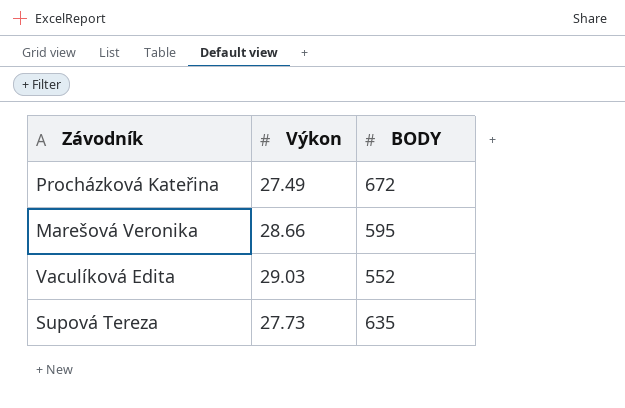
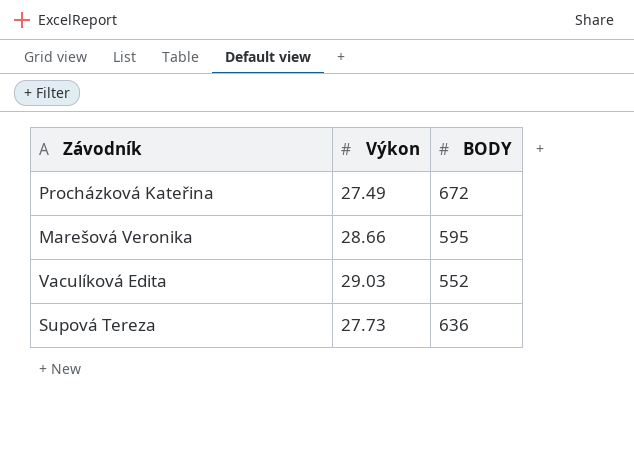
Supová Tereza | BODY: 635 -> 636

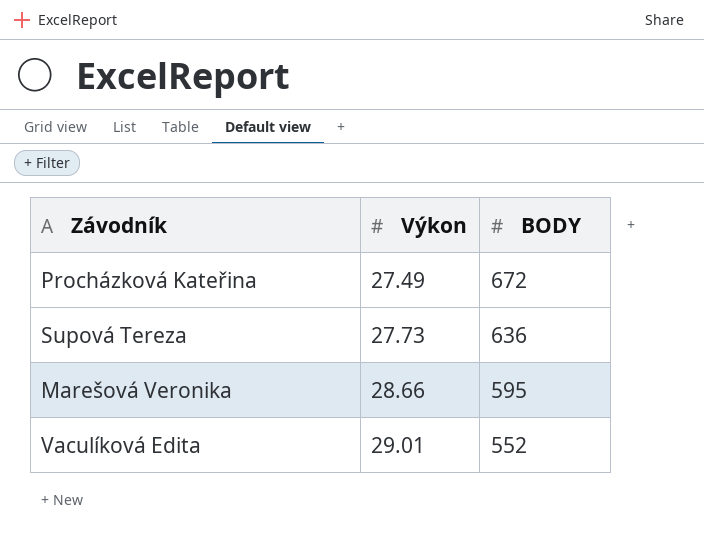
row order: none -> Výkon ascending
Vaculíková Edita | Výkon: 29.03 -> 29.01

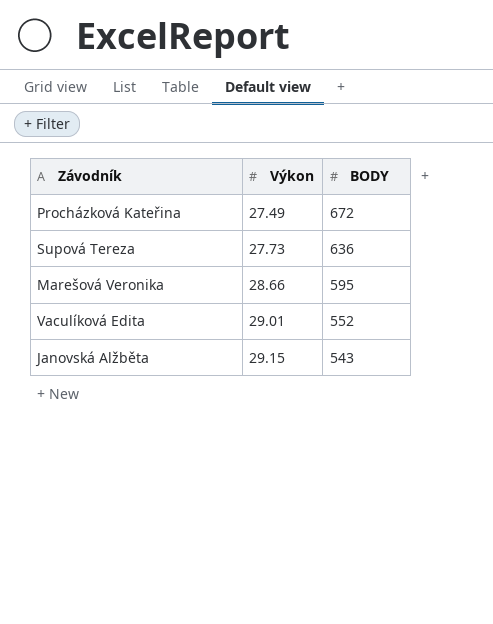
row Janovská Alžběta: none -> 29.15 | 543

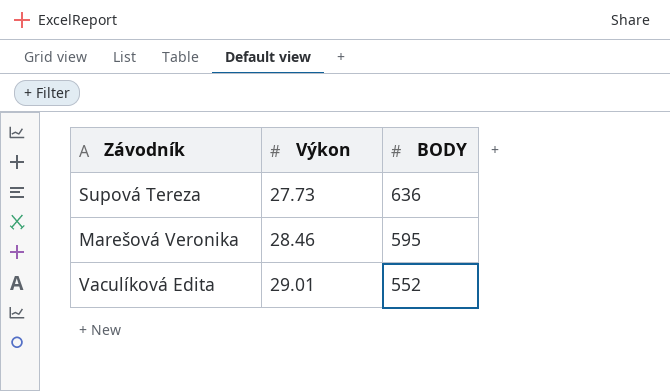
row Procházková Kateřina: 27.49 | 672 -> none
row Janovská Alžběta: 29.15 | 543 -> none
Marešová Veronika | Výkon: 28.66 -> 28.46

